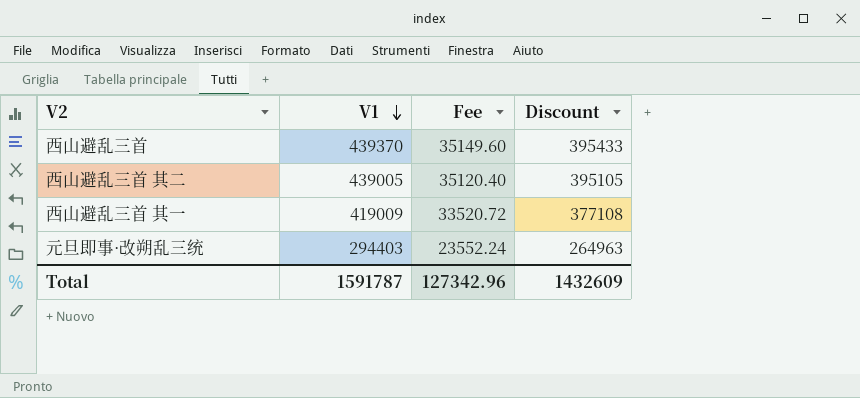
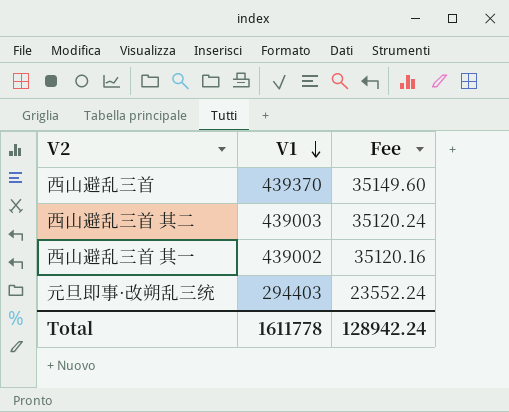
column Discount | formula: [V1] * 0.9 -> none
西山避乱三首 其二 | V1: 439005 -> 439003
西山避乱三首 其二 | Fee: 35120.40 -> 35120.24
西山避乱三首 其一 | V1: 419009 -> 439002
西山避乱三首 其一 | Fee: 33520.72 -> 35120.16
Total | V1: 1591787 -> 1611778
Total | Fee: 127342.96 -> 128942.24

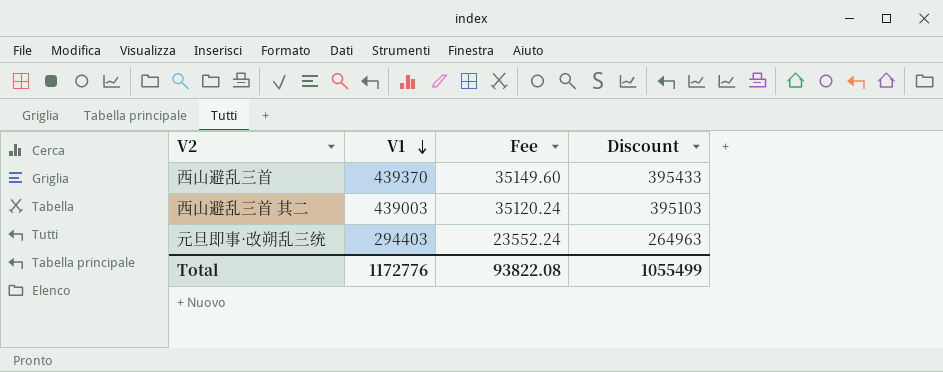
column Discount | formula: none -> [V1] * 0.9
row 西山避乱三首 其一: 439002 | 35120.16 -> none
Total | V1: 1611778 -> 1172776
Total | Fee: 128942.24 -> 93822.08

